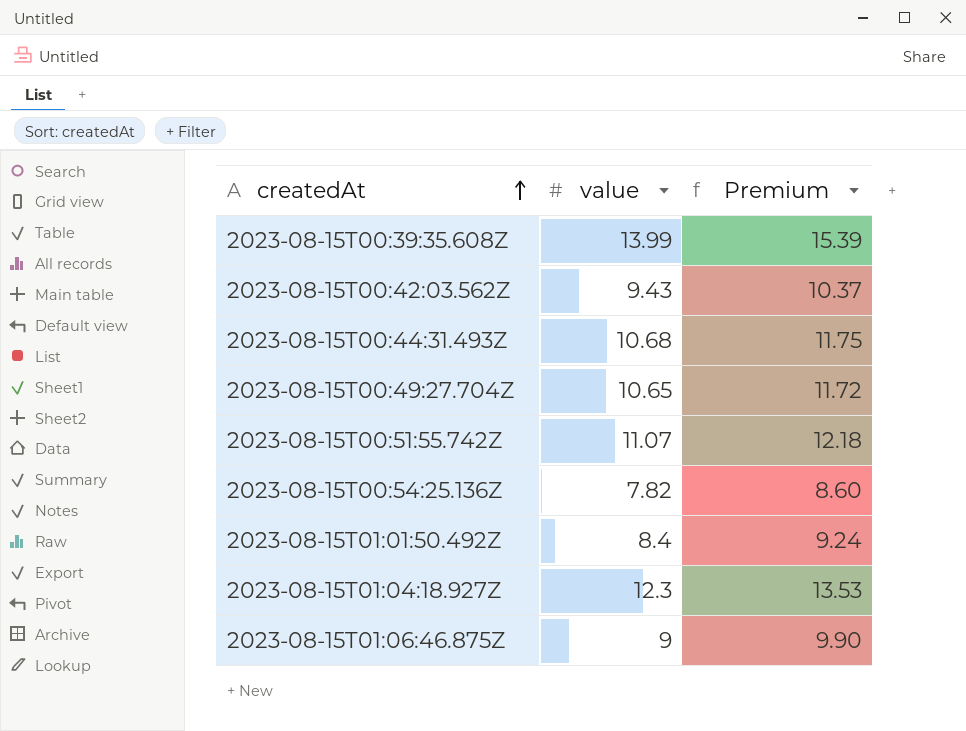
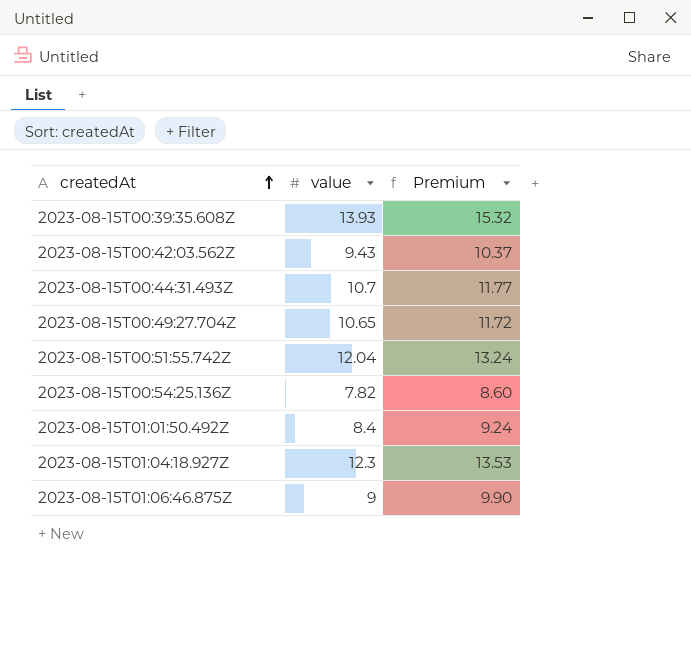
2023-08-15T00:39:35.608Z | value: 13.99 -> 13.93
2023-08-15T00:39:35.608Z | Premium: 15.39 -> 15.32
2023-08-15T00:44:31.493Z | value: 10.68 -> 10.7
2023-08-15T00:44:31.493Z | Premium: 11.75 -> 11.77
2023-08-15T00:51:55.742Z | value: 11.07 -> 12.04
2023-08-15T00:51:55.742Z | Premium: 12.18 -> 13.24

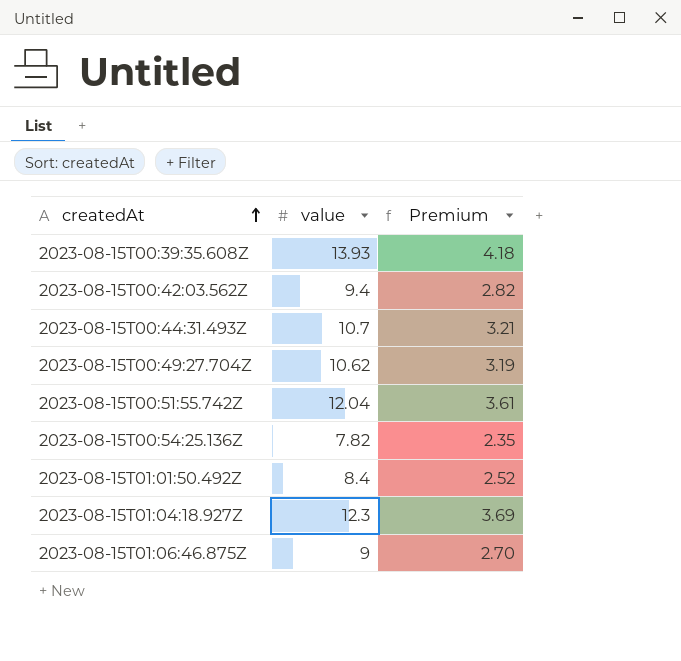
column Premium | formula: [value] * 1.1 -> [value] * 0.3
2023-08-15T00:42:03.562Z | value: 9.43 -> 9.4
2023-08-15T00:49:27.704Z | value: 10.65 -> 10.62

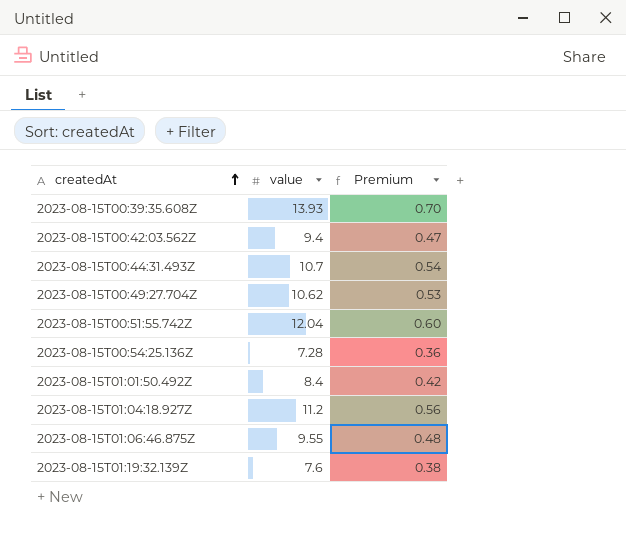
column Premium | formula: [value] * 0.3 -> [value] * 0.05
2023-08-15T00:54:25.136Z | value: 7.82 -> 7.28
2023-08-15T01:04:18.927Z | value: 12.3 -> 11.2
2023-08-15T01:06:46.875Z | value: 9 -> 9.55
row 2023-08-15T01:19:32.139Z: none -> 7.6 | 0.38

